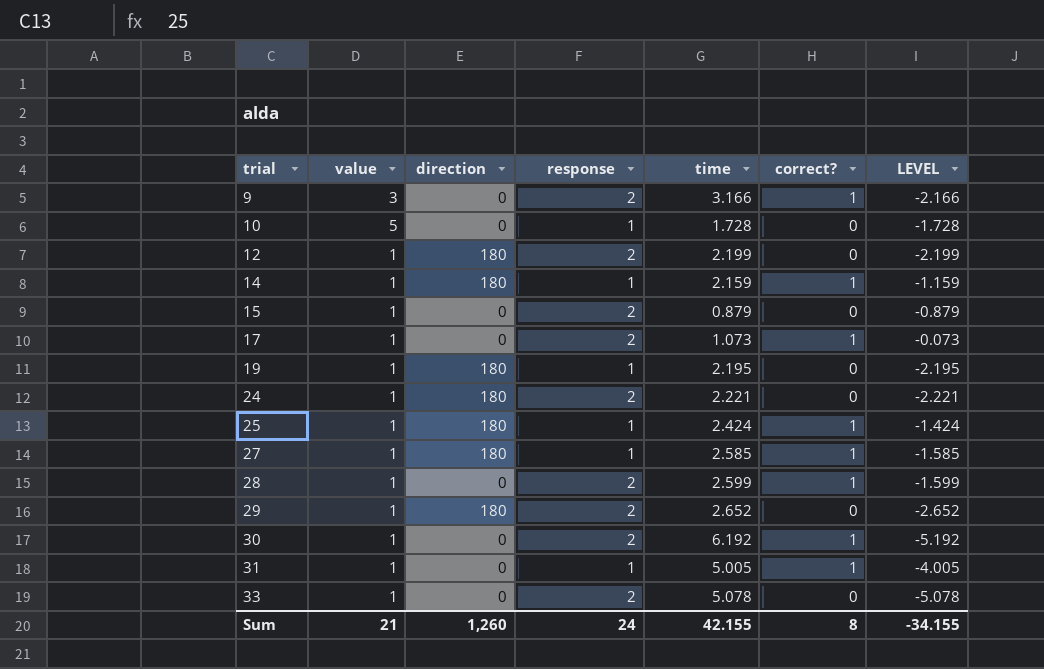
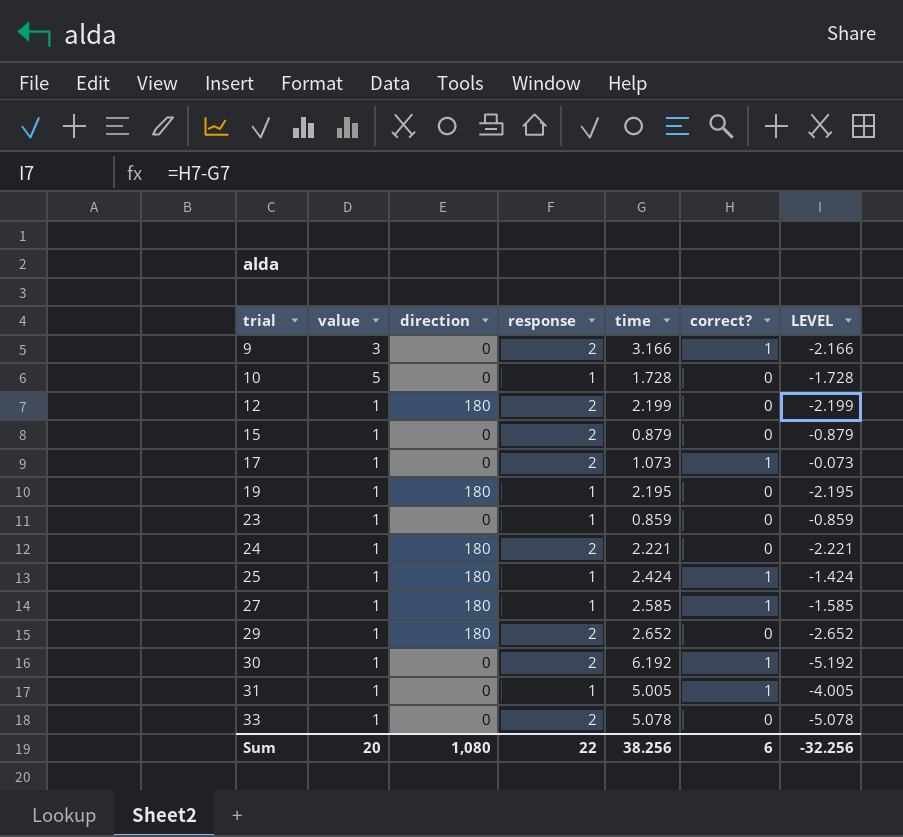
row 14: 1 | 180 | 1 | 2.159 | 1 | -1.159 -> none
row 28: 1 | 0 | 2 | 2.599 | 1 | -1.599 -> none
row 23: none -> 1 | 0 | 1 | 0.859 | 0 | -0.859
Sum | value: 21 -> 20
Sum | direction: 1,260 -> 1,080
Sum | response: 24 -> 22
Sum | time: 42.155 -> 38.256
Sum | correct?: 8 -> 6
Sum | LEVEL: -34.155 -> -32.256

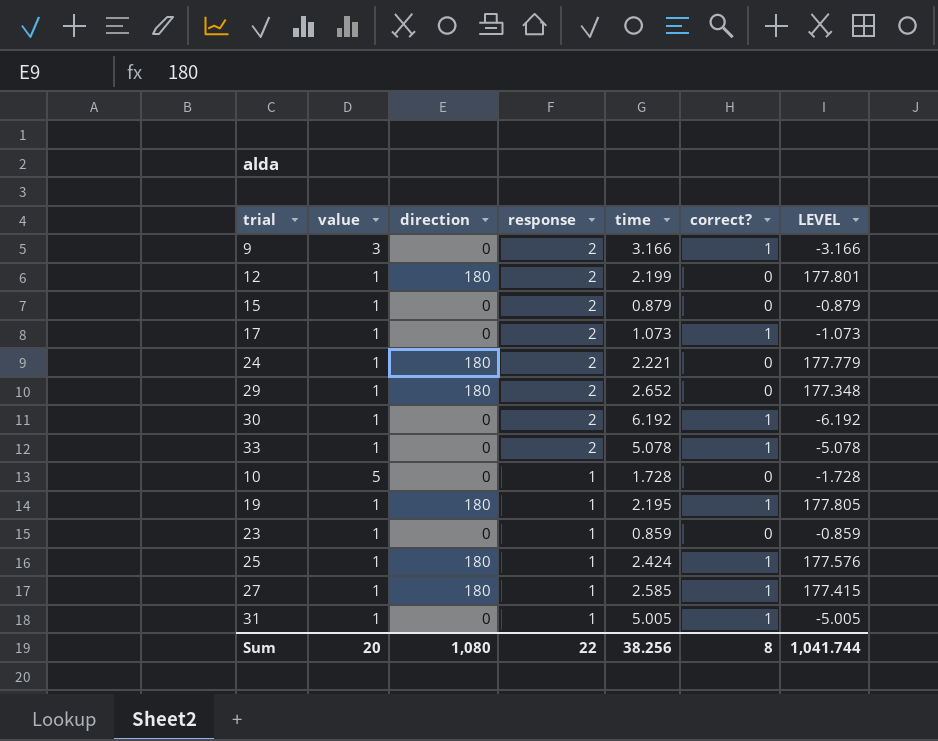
row order: trial ascending -> response descending
column LEVEL | formula: [correct?] - [time] -> [direction] - [time]
33 | correct?: 0 -> 1
19 | correct?: 0 -> 1
Sum | correct?: 6 -> 8
Sum | LEVEL: -32.256 -> 1,041.744

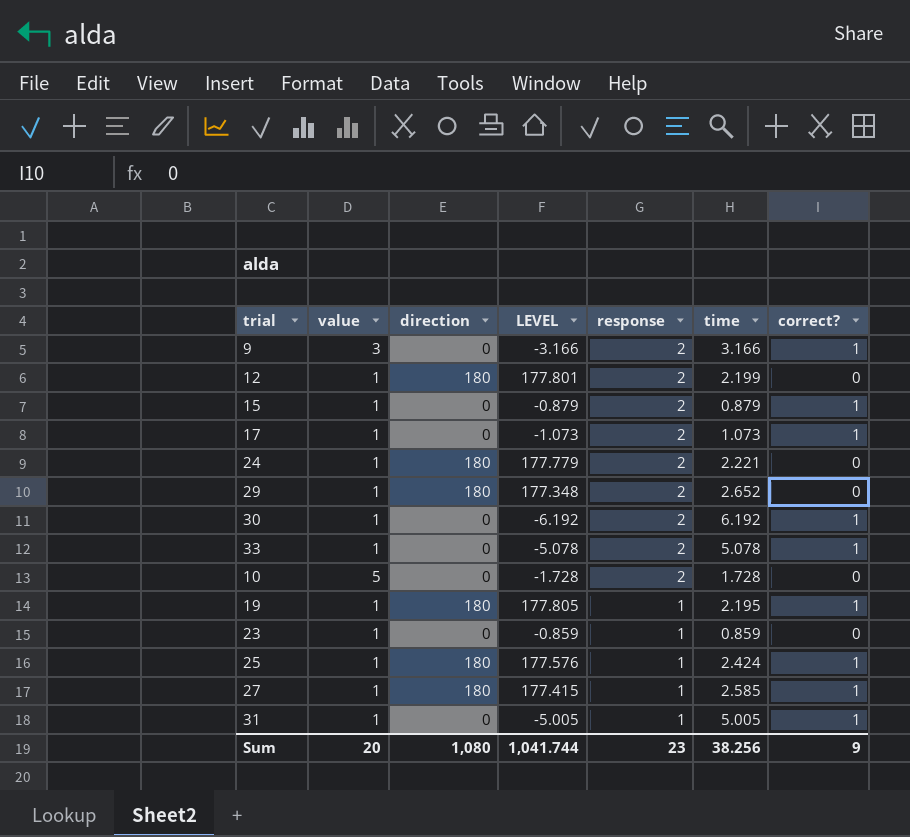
column LEVEL | position: 7 -> 4
15 | correct?: 0 -> 1
10 | response: 1 -> 2
Sum | response: 22 -> 23
Sum | correct?: 8 -> 9

